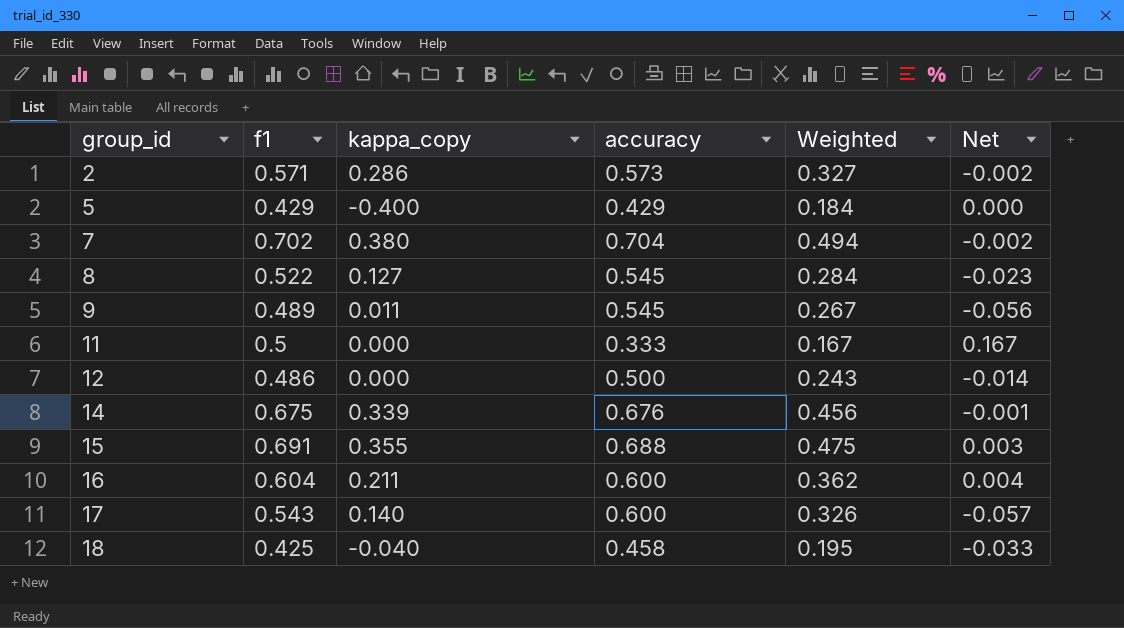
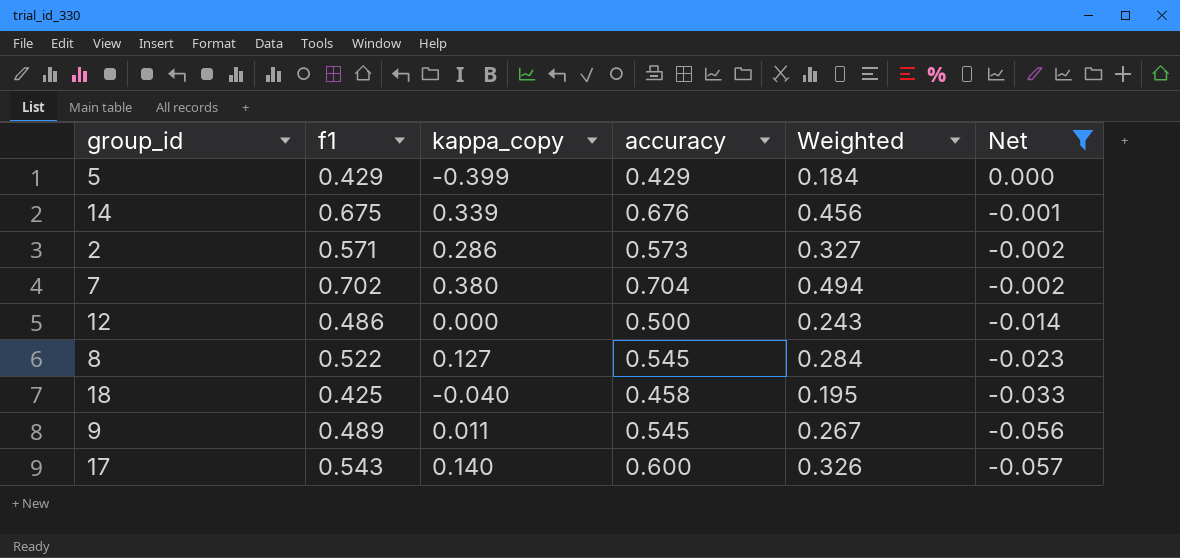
filter: none -> Net <= 0.000
row order: group_id ascending -> Net descending
5 | kappa_copy: -0.400 -> -0.399

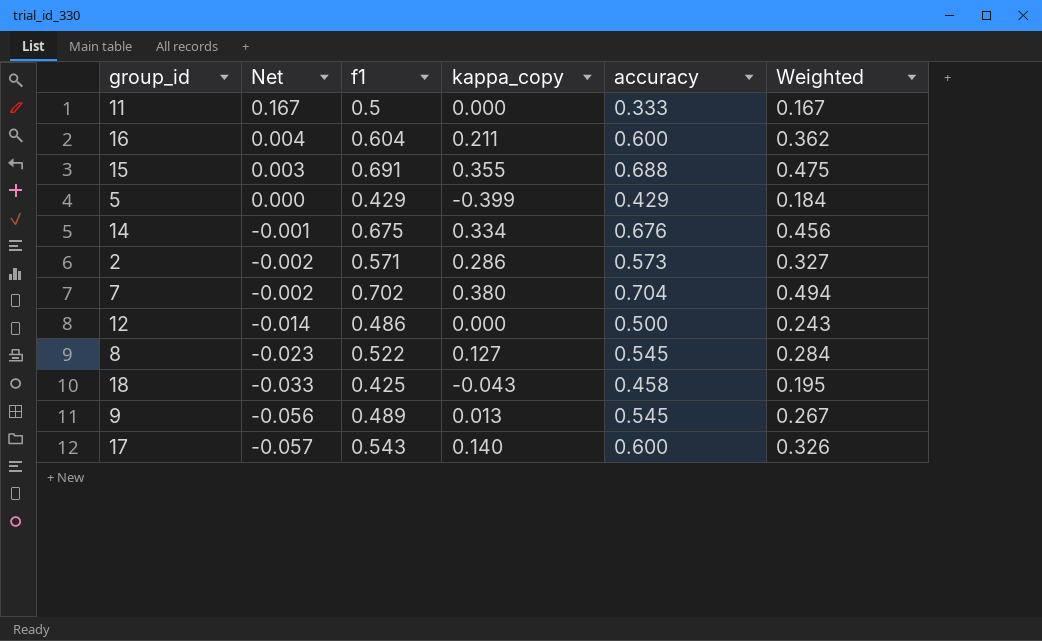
filter: Net <= 0.000 -> none
column Net | position: 6 -> 2
14 | kappa_copy: 0.339 -> 0.334
18 | kappa_copy: -0.040 -> -0.043
9 | kappa_copy: 0.011 -> 0.013

